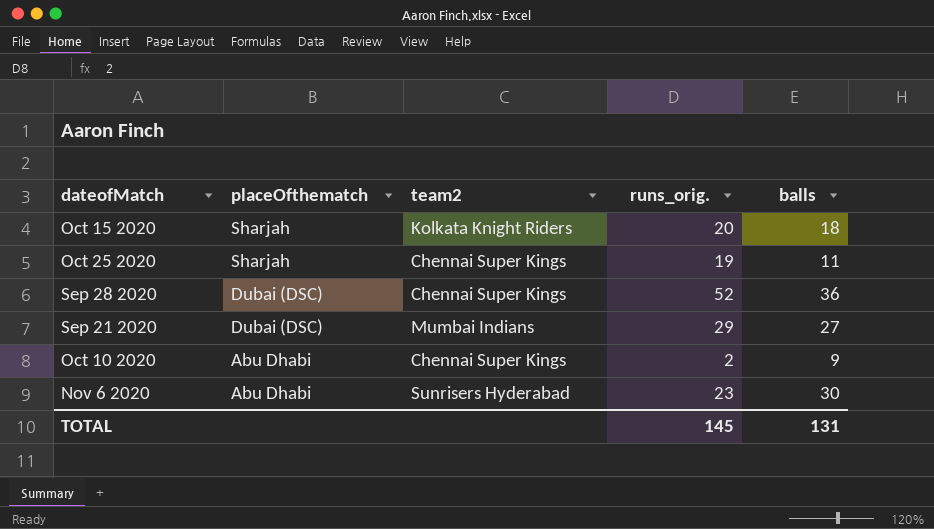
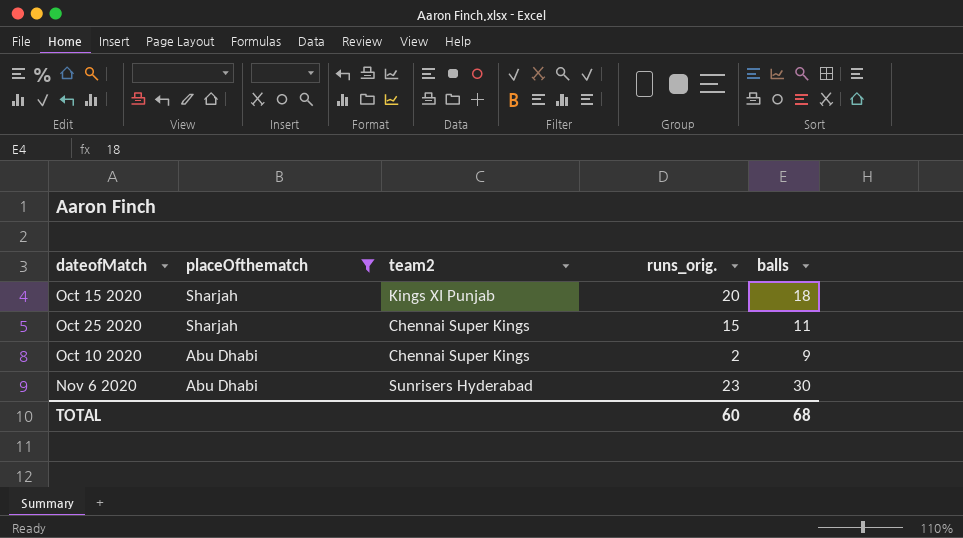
filter: none -> placeOfthematch != Dubai (DSC)
Oct 15 2020 | team2: Kolkata Knight Riders -> Kings XI Punjab
Oct 25 2020 | runs_orig.: 19 -> 15
TOTAL | runs_orig.: 145 -> 60
TOTAL | balls: 131 -> 68

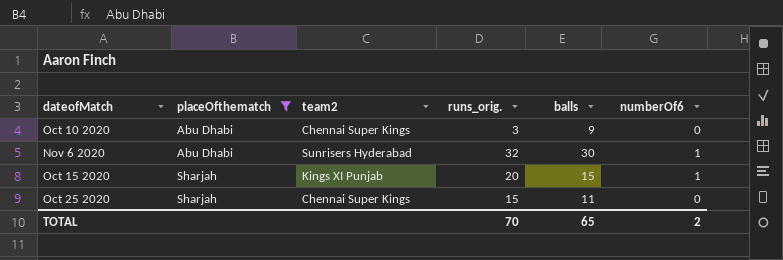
row order: placeOfthematch descending -> placeOfthematch ascending
column numberOf6 | position: none -> 6
Oct 10 2020 | runs_orig.: 2 -> 3
Nov 6 2020 | runs_orig.: 23 -> 32
Oct 15 2020 | balls: 18 -> 15
TOTAL | runs_orig.: 60 -> 70
TOTAL | balls: 68 -> 65

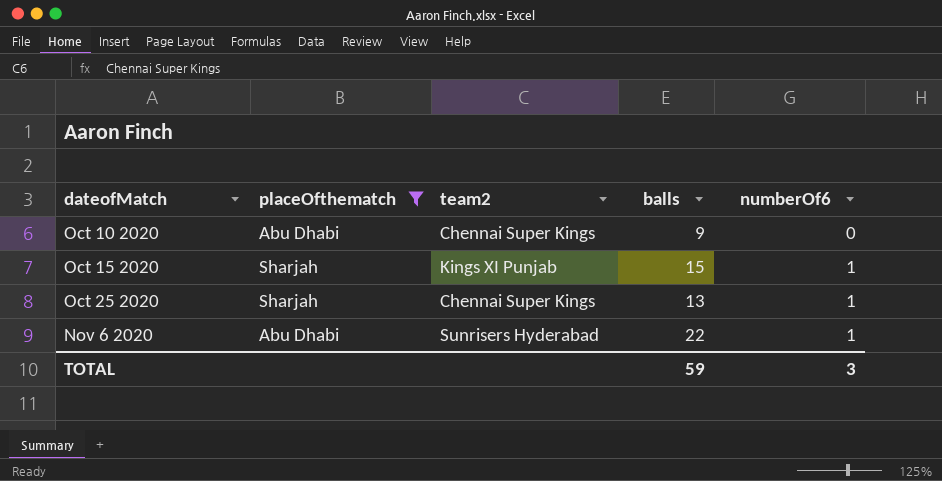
row order: placeOfthematch ascending -> dateofMatch ascending
column runs_orig. | position: 4 -> none
Oct 25 2020 | balls: 11 -> 13
Oct 25 2020 | numberOf6: 0 -> 1
Nov 6 2020 | balls: 30 -> 22
TOTAL | balls: 65 -> 59
TOTAL | numberOf6: 2 -> 3

